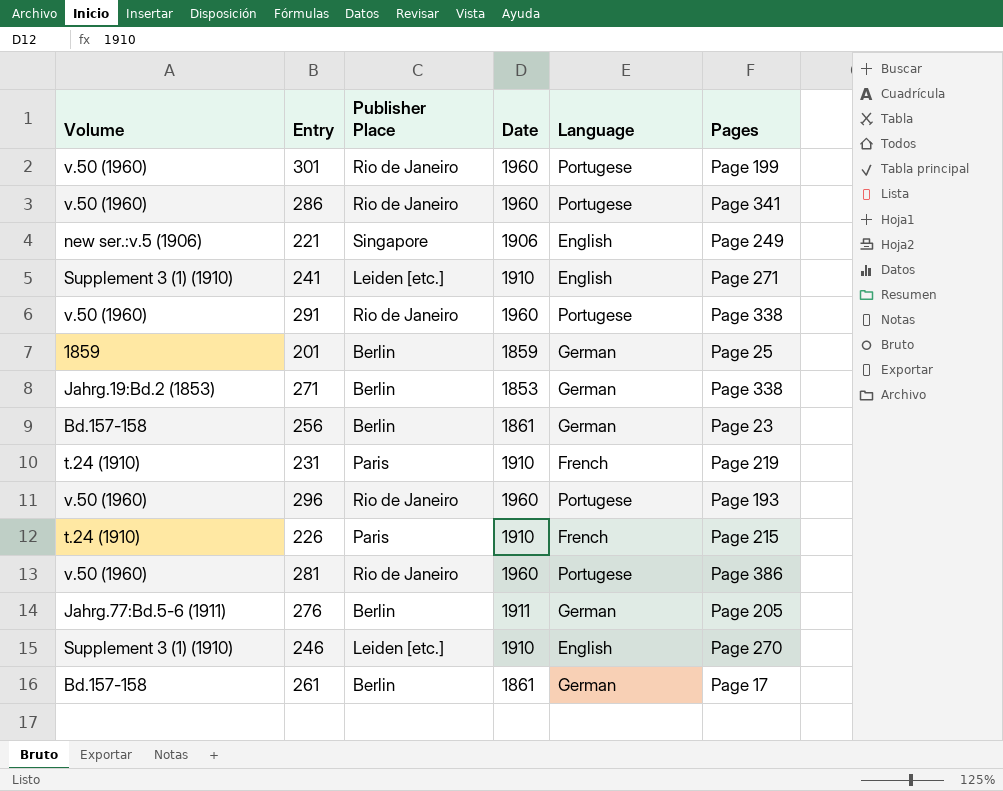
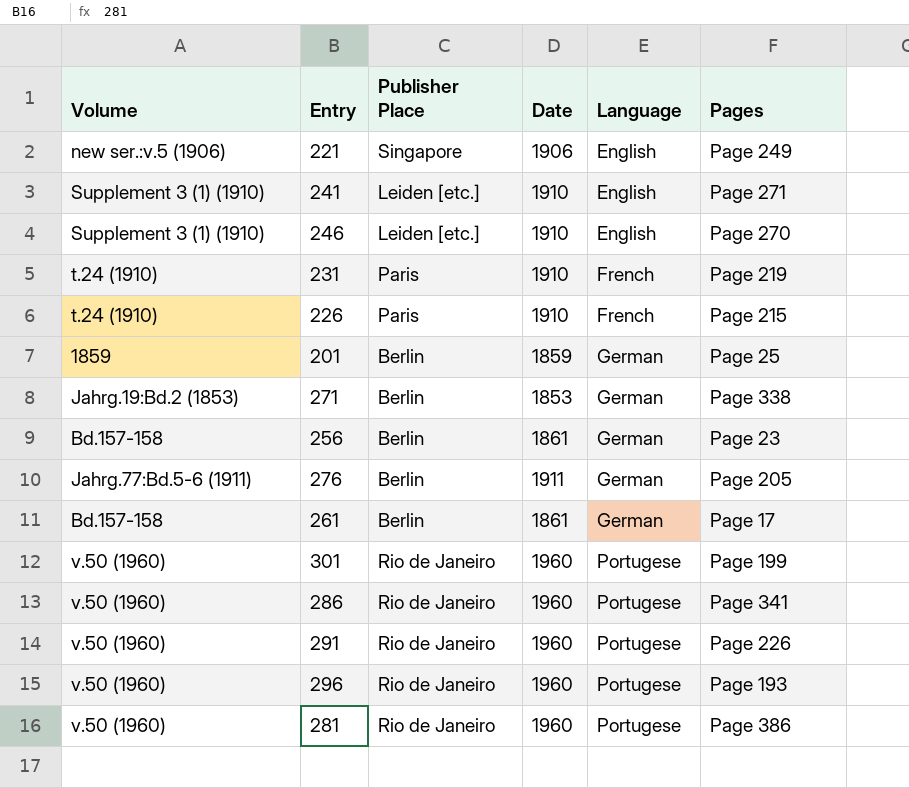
row order: none -> Language ascending
291 | Pages: Page 338 -> Page 226

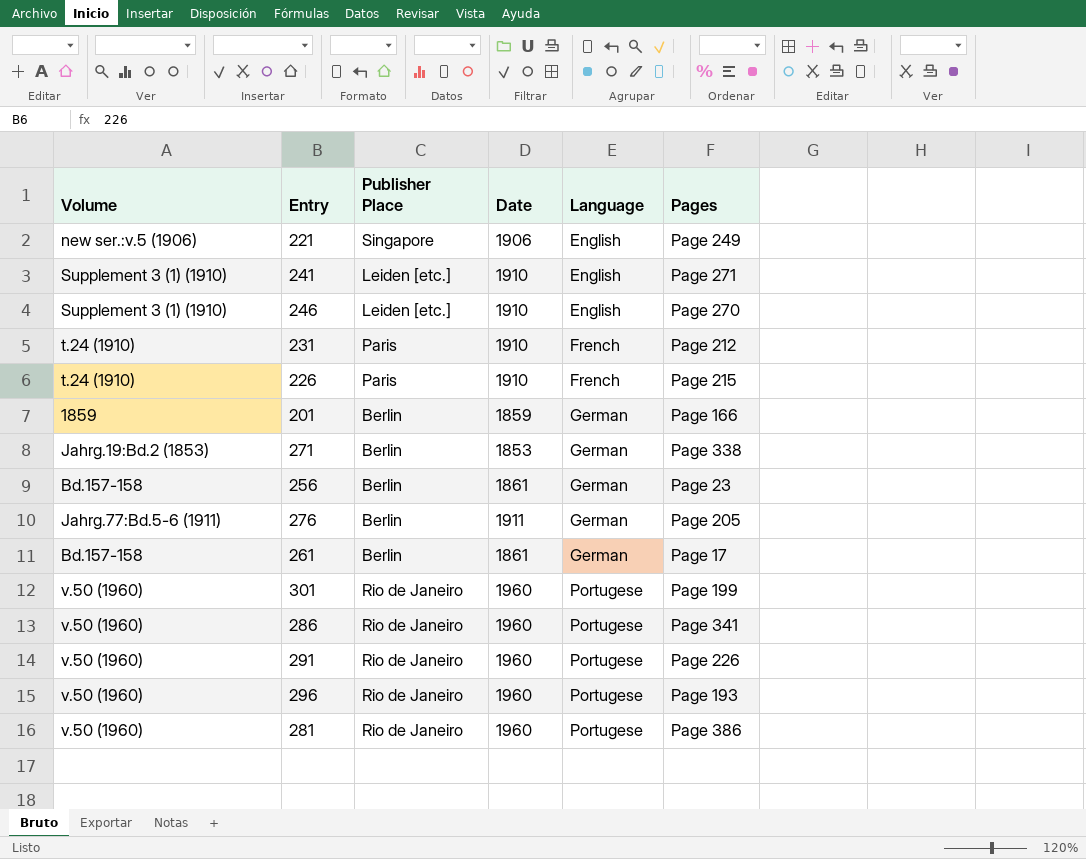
231 | Pages: Page 219 -> Page 212
201 | Pages: Page 25 -> Page 166

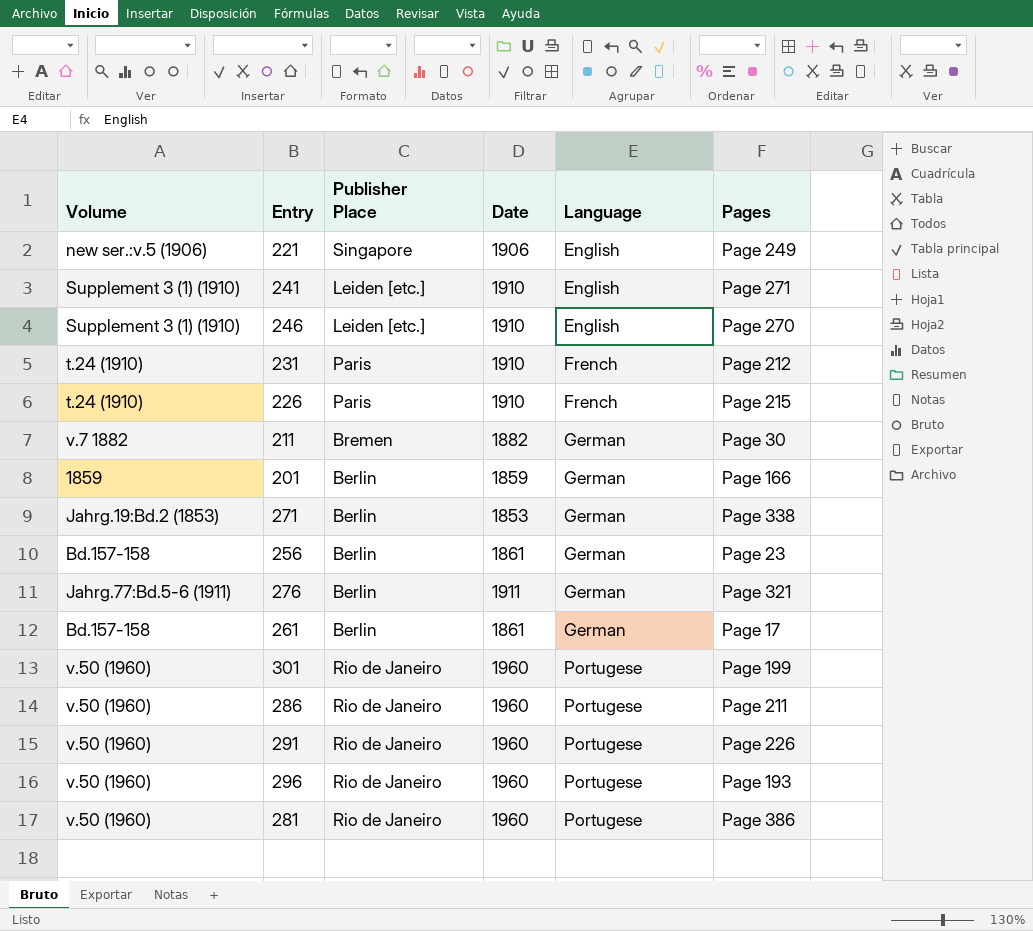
row 211: none -> v.7 1882 | Bremen | 1882 | German | Page 30
276 | Pages: Page 205 -> Page 321
286 | Pages: Page 341 -> Page 211

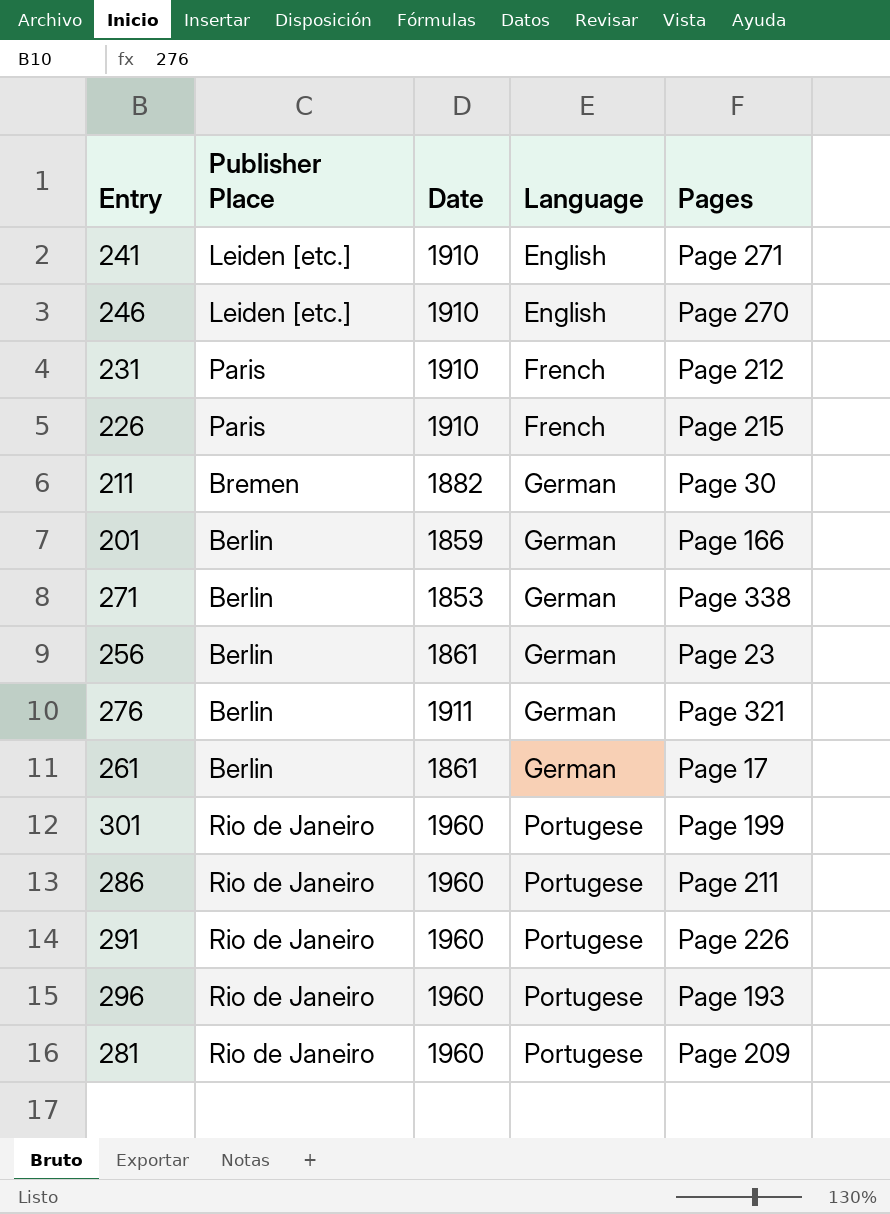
column Volume | position: 1 -> none
row 221: new ser.:v.5 (1906) | Singapore | 1906 | English | Page 249 -> none
281 | Pages: Page 386 -> Page 209

